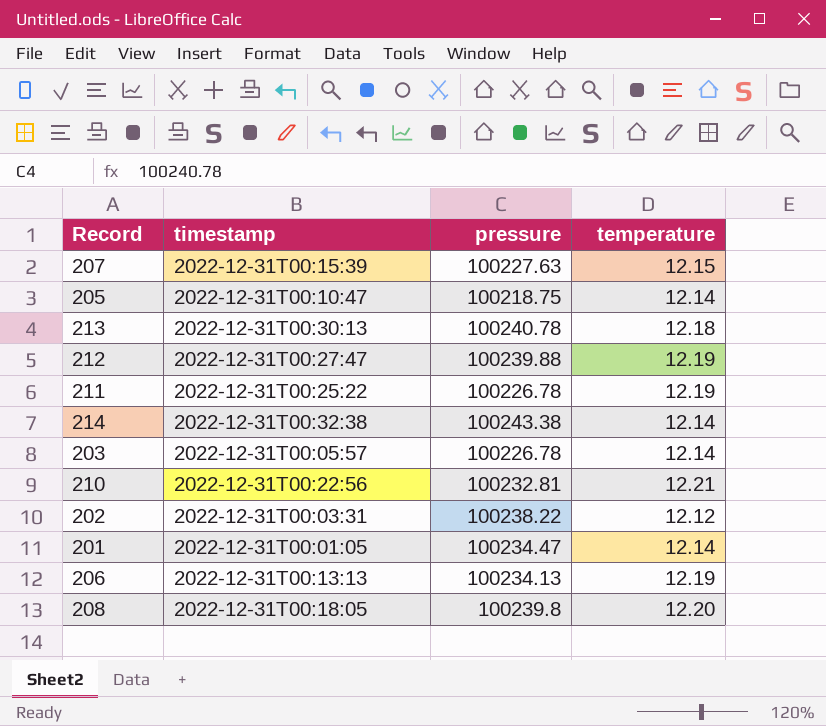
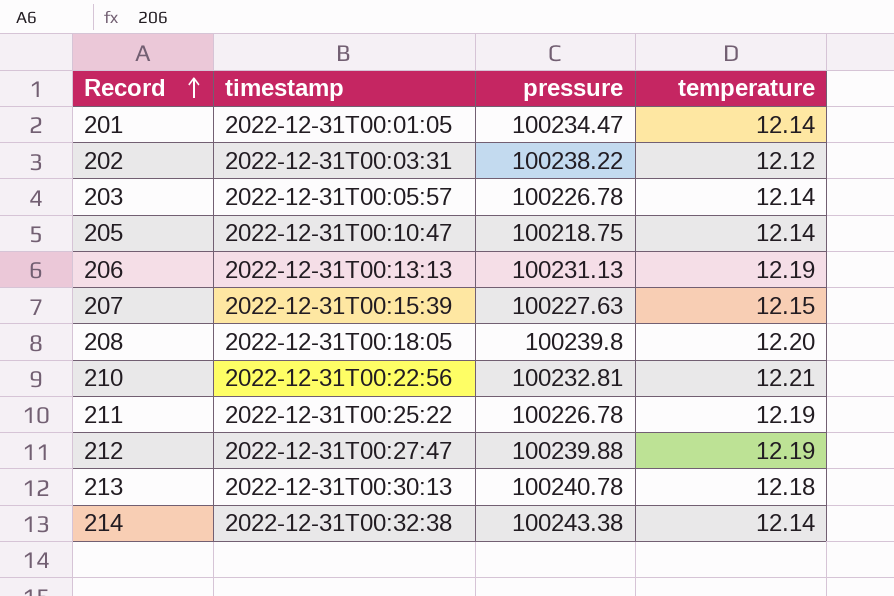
row order: none -> Record ascending
206 | pressure: 100234.13 -> 100231.13

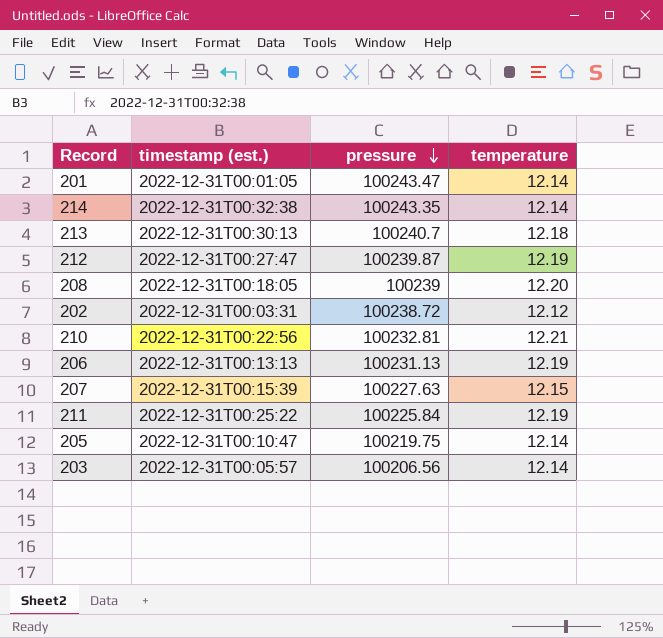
row order: Record ascending -> pressure descending
column name: timestamp -> timestamp (est.)
201 | pressure: 100234.47 -> 100243.47
214 | pressure: 100243.38 -> 100243.35
213 | pressure: 100240.78 -> 100240.7
212 | pressure: 100239.88 -> 100239.87
208 | pressure: 100239.8 -> 100239
202 | pressure: 100238.22 -> 100238.72
211 | pressure: 100226.78 -> 100225.84
205 | pressure: 100218.75 -> 100219.75
203 | pressure: 100226.78 -> 100206.56

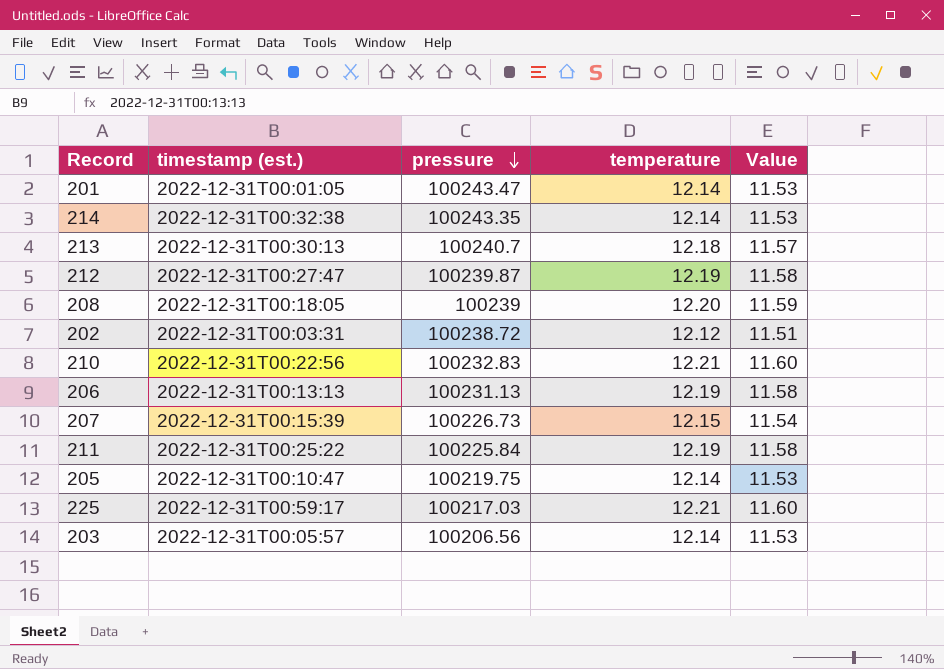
column Value | formula: none -> [temperature] * 0.95
210 | pressure: 100232.81 -> 100232.83
207 | pressure: 100227.63 -> 100226.73
row 225: none -> 2022-12-31T00:59:17 | 100217.03 | 12.21 | 11.60

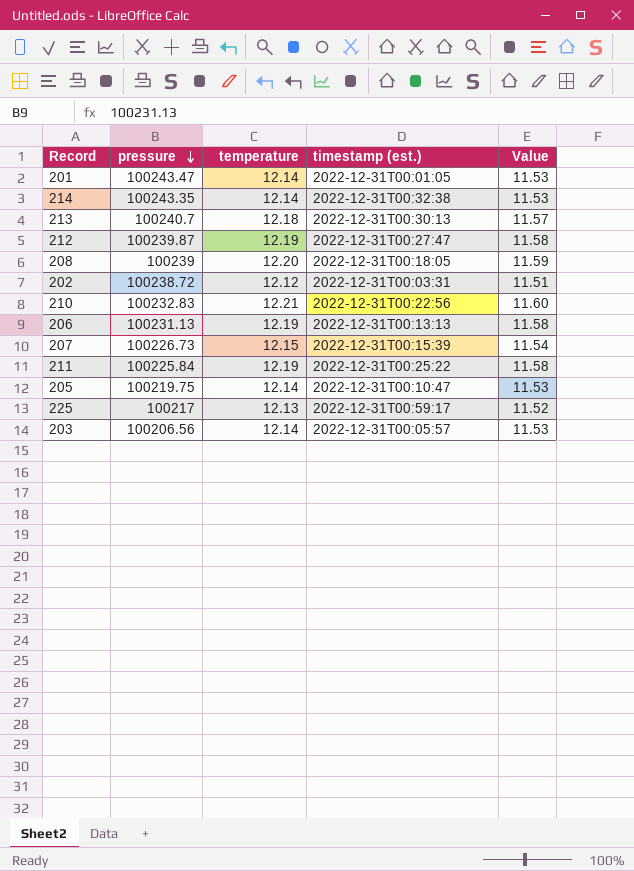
column timestamp (est.) | position: 2 -> 4
225 | pressure: 100217.03 -> 100217
225 | temperature: 12.21 -> 12.13
225 | Value: 11.60 -> 11.52

